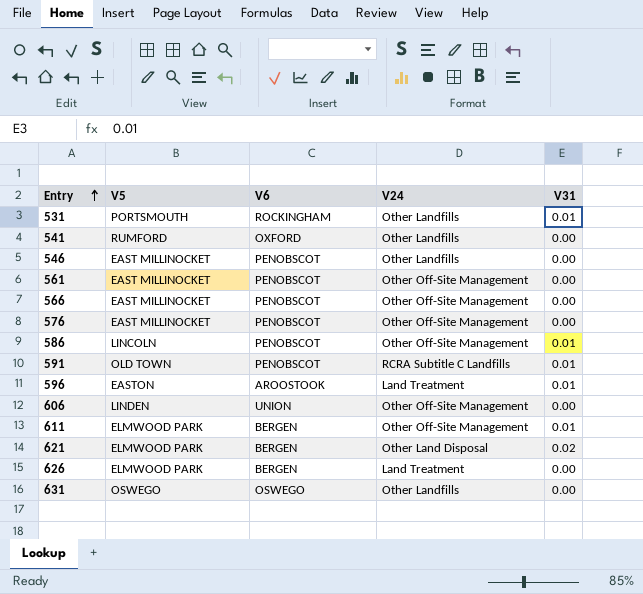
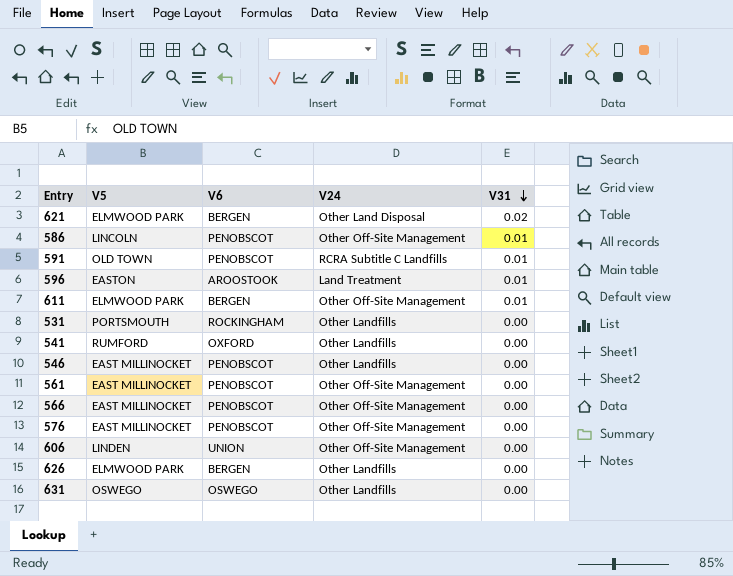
row order: Entry ascending -> V31 descending
531 | V31: 0.01 -> 0.00
626 | V24: Land Treatment -> Other Landfills

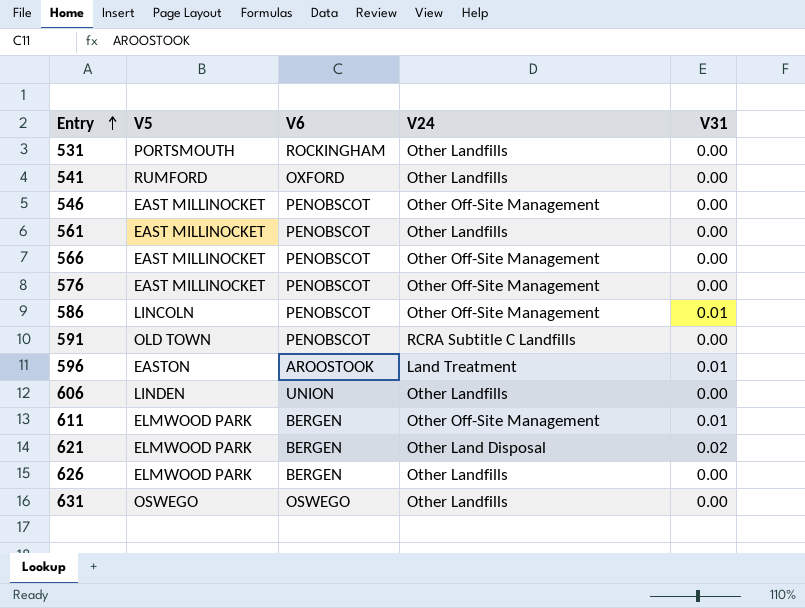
row order: V31 descending -> Entry ascending
546 | V24: Other Landfills -> Other Off-Site Management
561 | V24: Other Off-Site Management -> Other Landfills
591 | V31: 0.01 -> 0.00
606 | V24: Other Off-Site Management -> Other Landfills

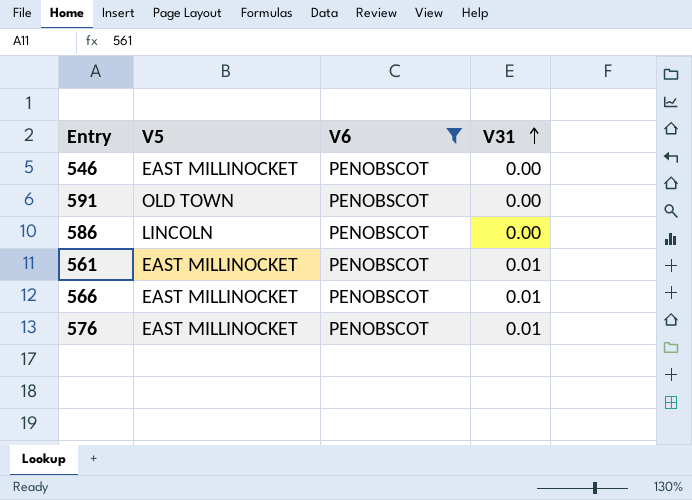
filter: none -> V6 = PENOBSCOT
row order: Entry ascending -> V31 ascending
column V24 | position: 4 -> none
586 | V31: 0.01 -> 0.00
561 | V31: 0.00 -> 0.01
566 | V31: 0.00 -> 0.01
576 | V31: 0.00 -> 0.01

